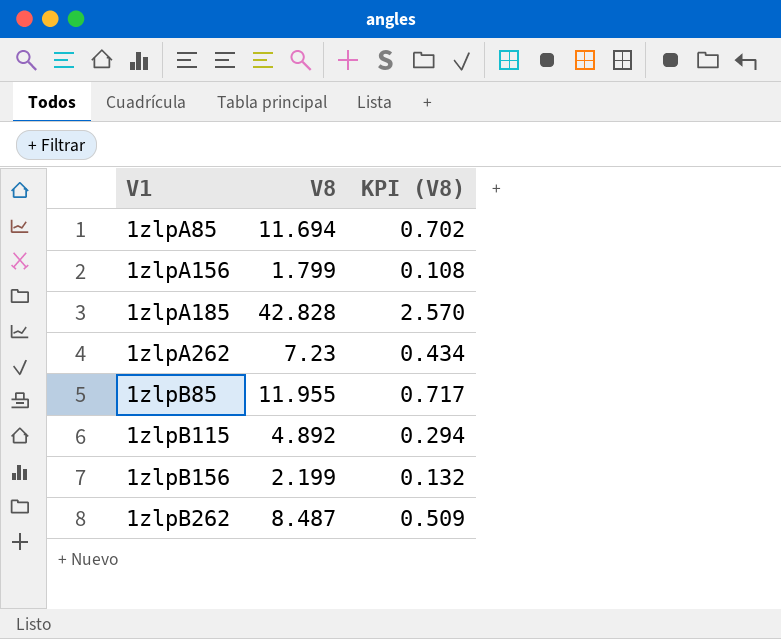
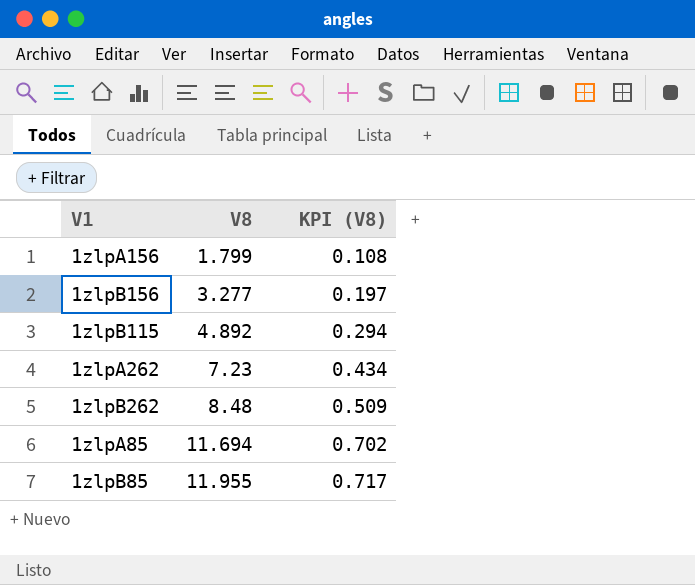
row order: V1 ascending -> V8 ascending
row 1zlpA185: 42.828 | 2.570 -> none
1zlpB156 | V8: 2.199 -> 3.277
1zlpB156 | KPI (V8): 0.132 -> 0.197
1zlpB262 | V8: 8.487 -> 8.48

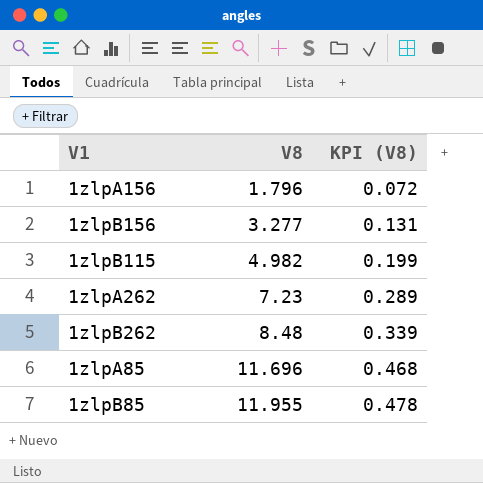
column KPI (V8) | formula: [V8] * 0.06 -> [V8] * 0.04
1zlpA156 | V8: 1.799 -> 1.796
1zlpB115 | V8: 4.892 -> 4.982
1zlpA85 | V8: 11.694 -> 11.696

